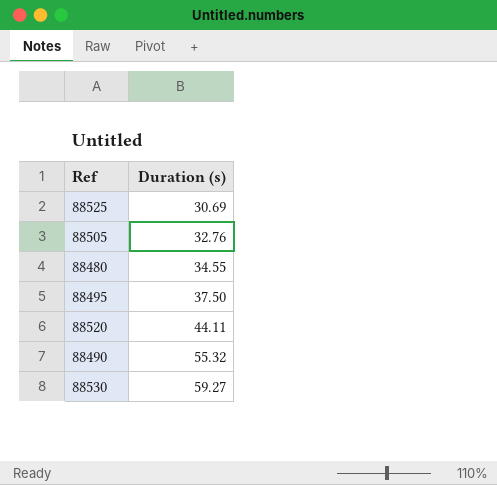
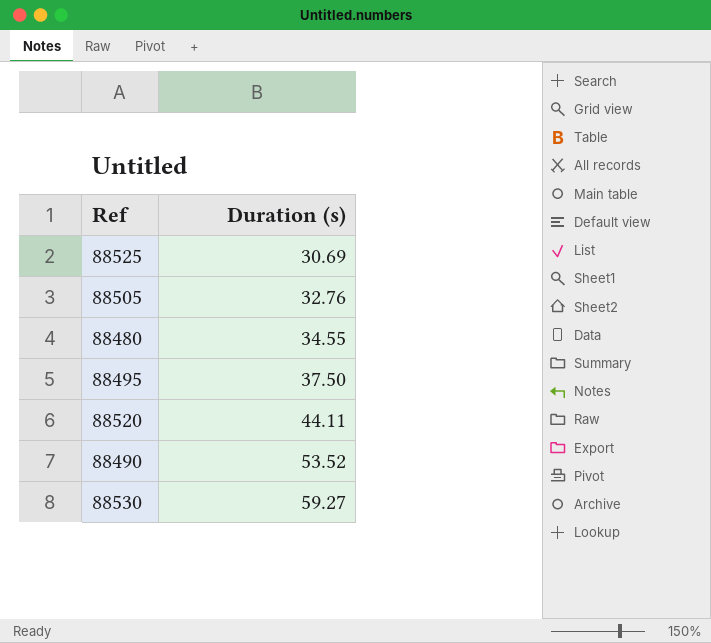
88490 | Duration (s): 55.32 -> 53.52

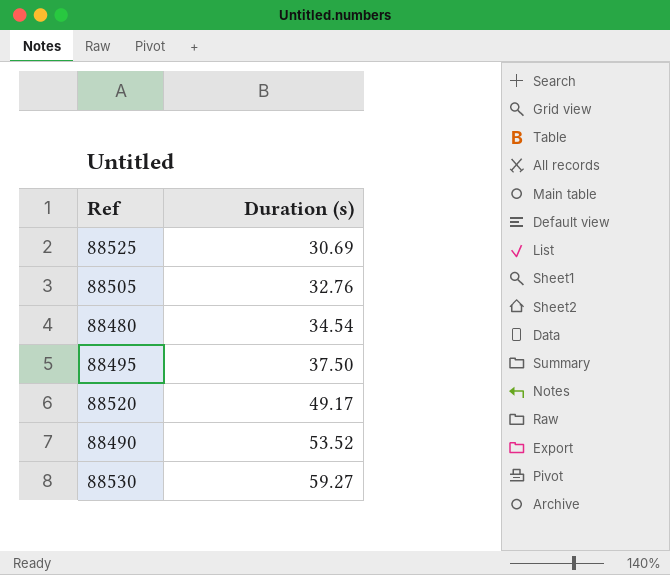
88480 | Duration (s): 34.55 -> 34.54
88520 | Duration (s): 44.11 -> 49.17

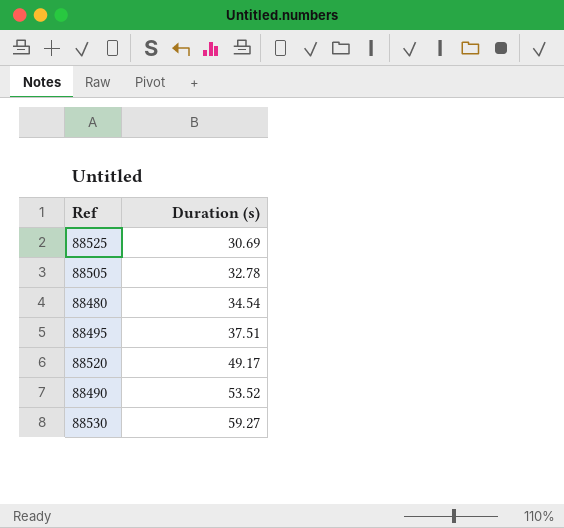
88505 | Duration (s): 32.76 -> 32.78
88495 | Duration (s): 37.50 -> 37.51

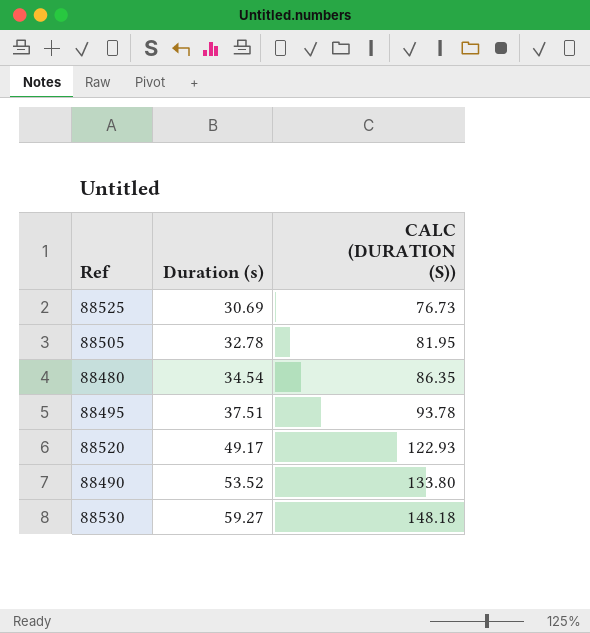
column CALC (DURATION (S)) | formula: none -> [Duration (s)] * 2.5

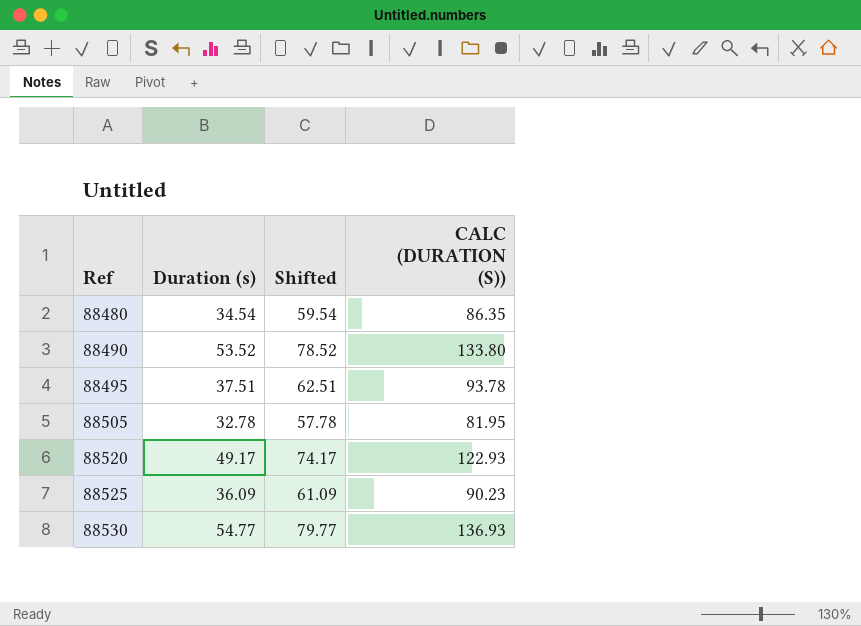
row order: Duration (s) ascending -> Ref ascending
column Shifted | formula: none -> [Duration (s)] + 25
88525 | Duration (s): 30.69 -> 36.09
88525 | CALC (DURATION (S)): 76.73 -> 90.23
88530 | Duration (s): 59.27 -> 54.77
88530 | CALC (DURATION (S)): 148.18 -> 136.93

